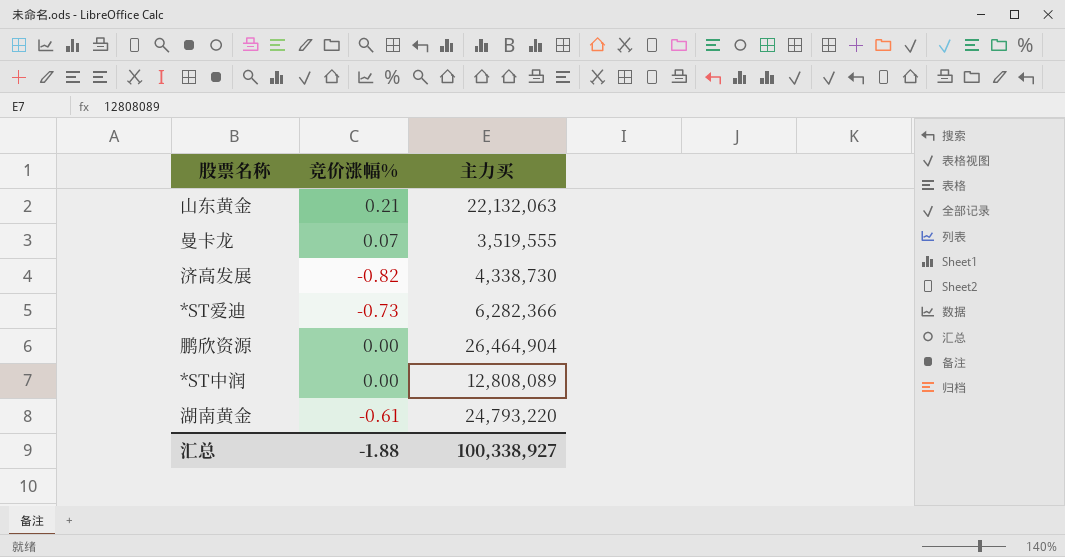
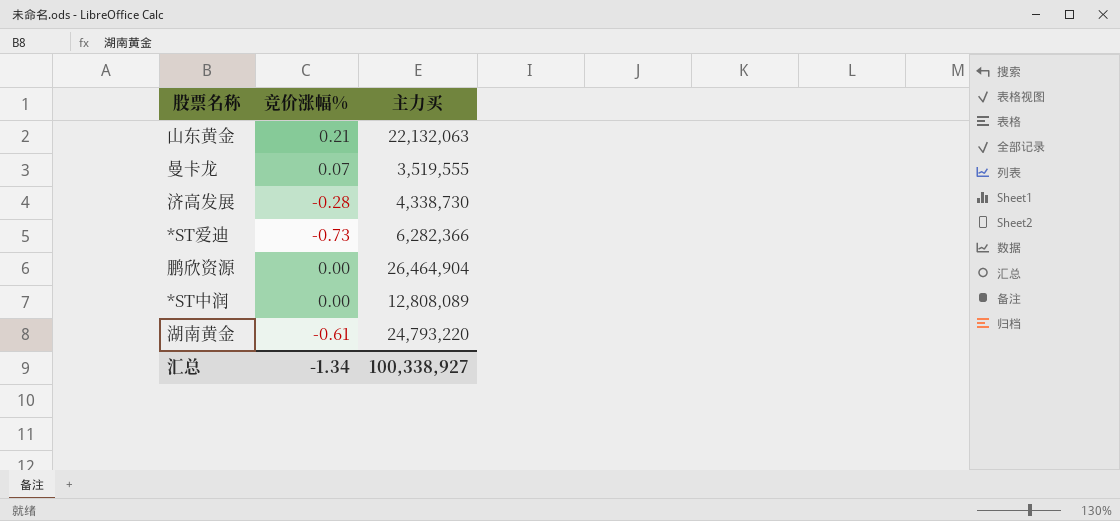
济高发展 | 竞价涨幅%: -0.82 -> -0.28
汇总 | 竞价涨幅%: -1.88 -> -1.34

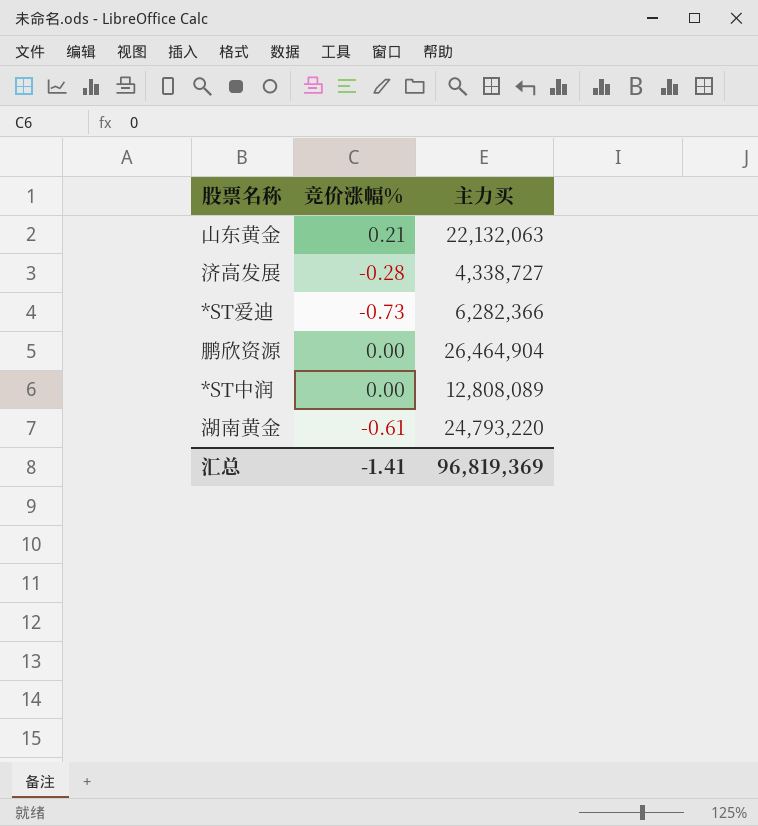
row 曼卡龙: 0.07 | 3,519,555 -> none
济高发展 | 主力买: 4,338,730 -> 4,338,727
汇总 | 竞价涨幅%: -1.34 -> -1.41
汇总 | 主力买: 100,338,927 -> 96,819,369

